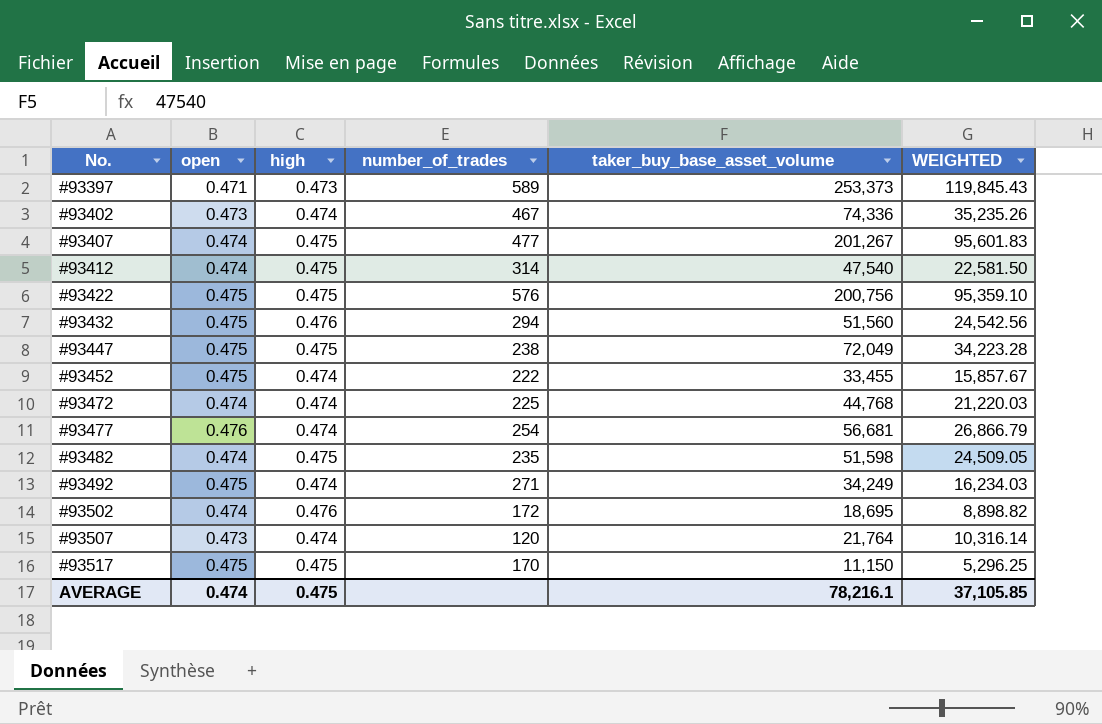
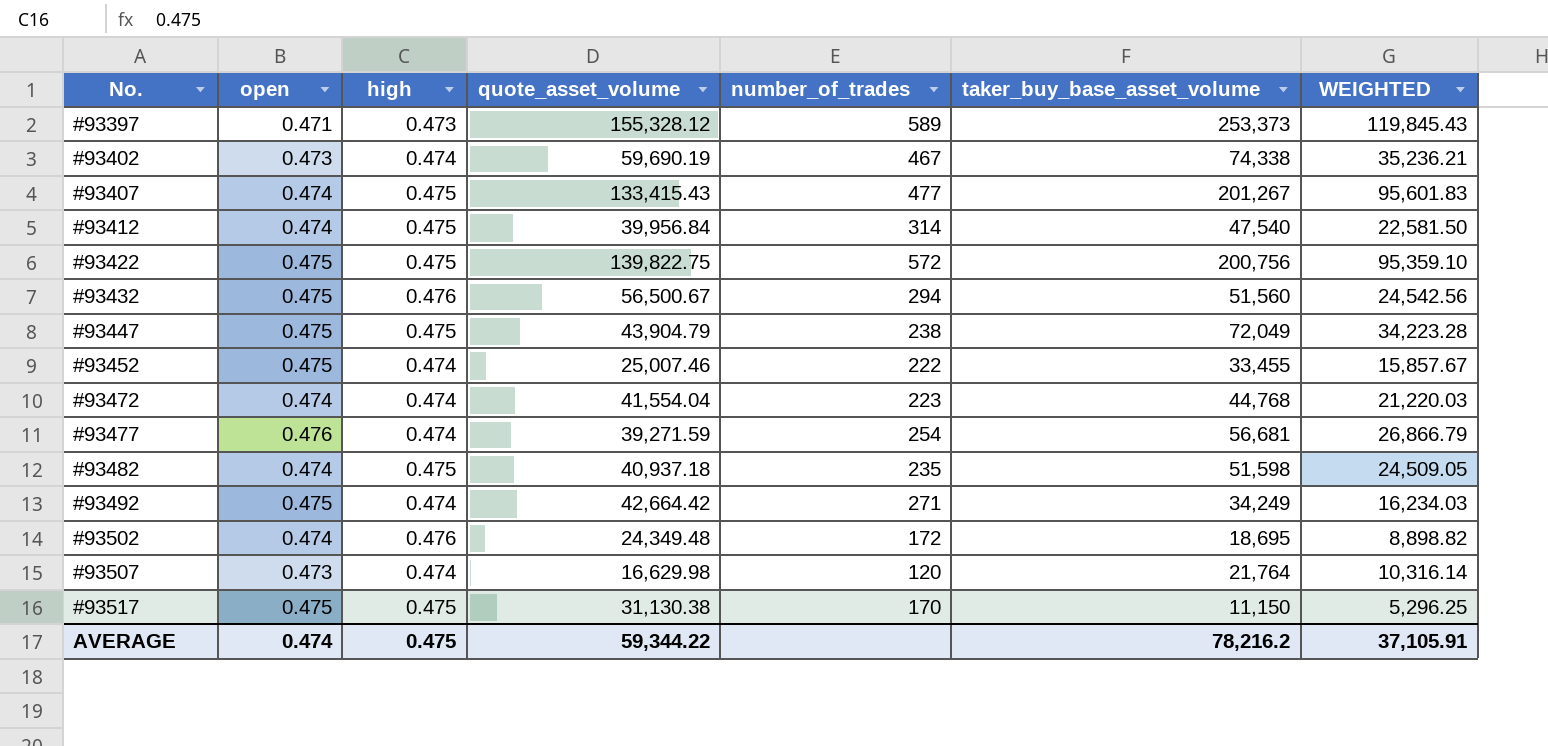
column quote_asset_volume | position: none -> 4
#93402 | taker_buy_base_asset_volume: 74,336 -> 74,338
#93402 | WEIGHTED: 35,235.26 -> 35,236.21
#93422 | number_of_trades: 576 -> 572
#93472 | number_of_trades: 225 -> 223
AVERAGE | taker_buy_base_asset_volume: 78,216.1 -> 78,216.2
AVERAGE | WEIGHTED: 37,105.85 -> 37,105.91

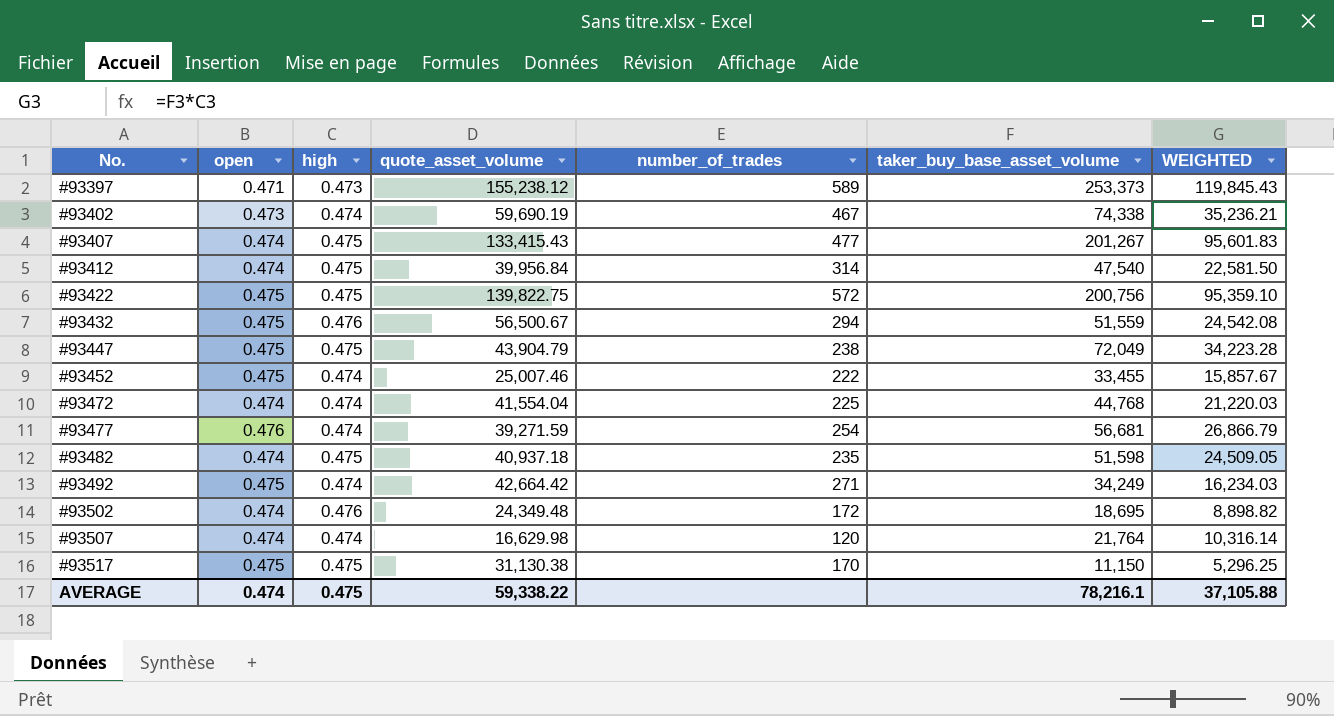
#93397 | quote_asset_volume: 155,328.12 -> 155,238.12
#93432 | taker_buy_base_asset_volume: 51,560 -> 51,559
#93432 | WEIGHTED: 24,542.56 -> 24,542.08
#93472 | number_of_trades: 223 -> 225
#93507 | open: 0.473 -> 0.474
AVERAGE | quote_asset_volume: 59,344.22 -> 59,338.22
AVERAGE | taker_buy_base_asset_volume: 78,216.2 -> 78,216.1
AVERAGE | WEIGHTED: 37,105.91 -> 37,105.88

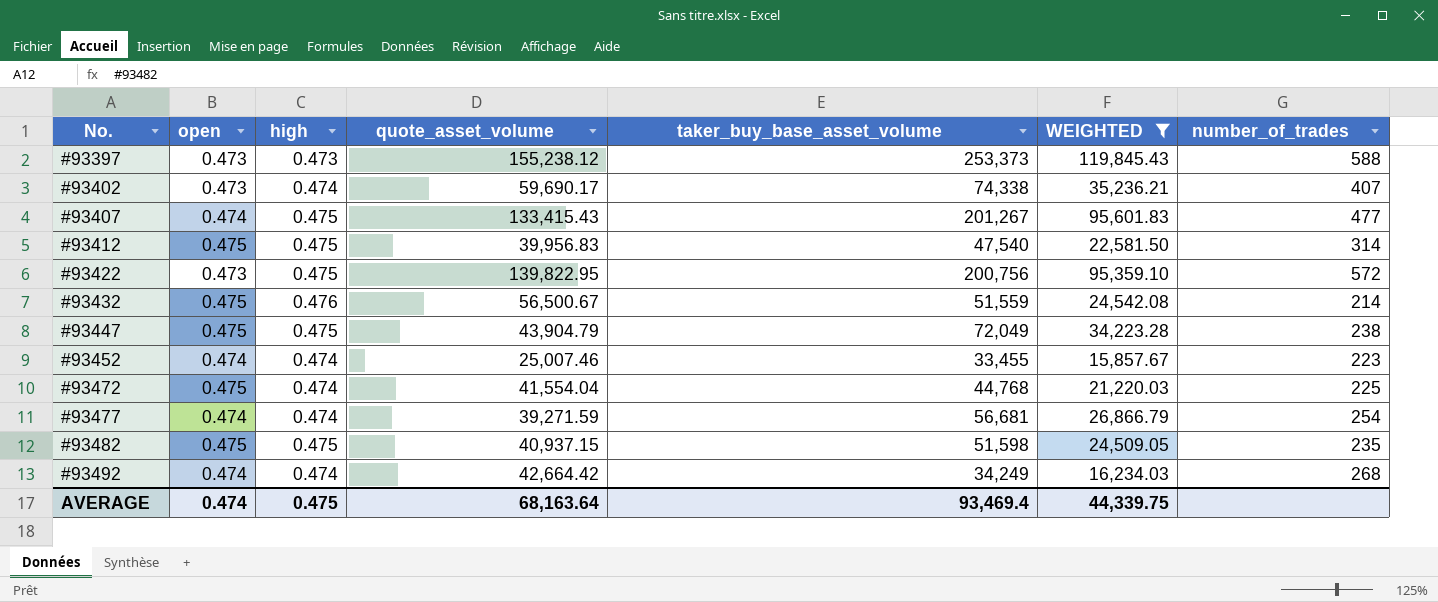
filter: none -> WEIGHTED >= 15,857.67
column number_of_trades | position: 5 -> 7
#93397 | open: 0.471 -> 0.473
#93397 | number_of_trades: 589 -> 588
#93402 | quote_asset_volume: 59,690.19 -> 59,690.17
#93402 | number_of_trades: 467 -> 407
#93412 | open: 0.474 -> 0.475
#93412 | quote_asset_volume: 39,956.84 -> 39,956.83
#93422 | open: 0.475 -> 0.473
#93422 | quote_asset_volume: 139,822.75 -> 139,822.95
#93432 | number_of_trades: 294 -> 214
#93452 | open: 0.475 -> 0.474
#93452 | number_of_trades: 222 -> 223
#93472 | open: 0.474 -> 0.475
#93477 | open: 0.476 -> 0.474
#93482 | open: 0.474 -> 0.475
#93482 | quote_asset_volume: 40,937.18 -> 40,937.15
#93492 | open: 0.475 -> 0.474
#93492 | number_of_trades: 271 -> 268
AVERAGE | quote_asset_volume: 59,338.22 -> 68,163.64
AVERAGE | taker_buy_base_asset_volume: 78,216.1 -> 93,469.4
AVERAGE | WEIGHTED: 37,105.88 -> 44,339.75

